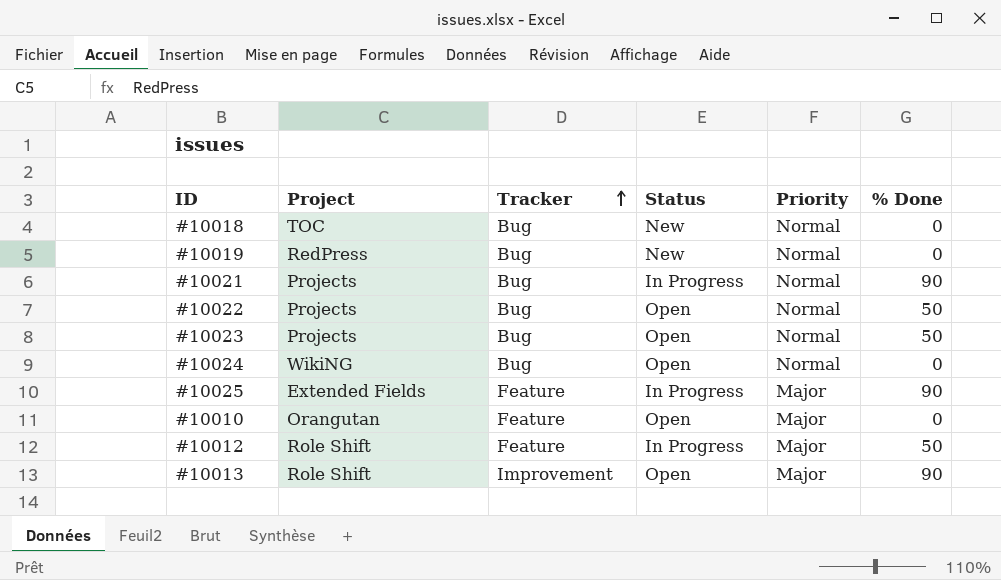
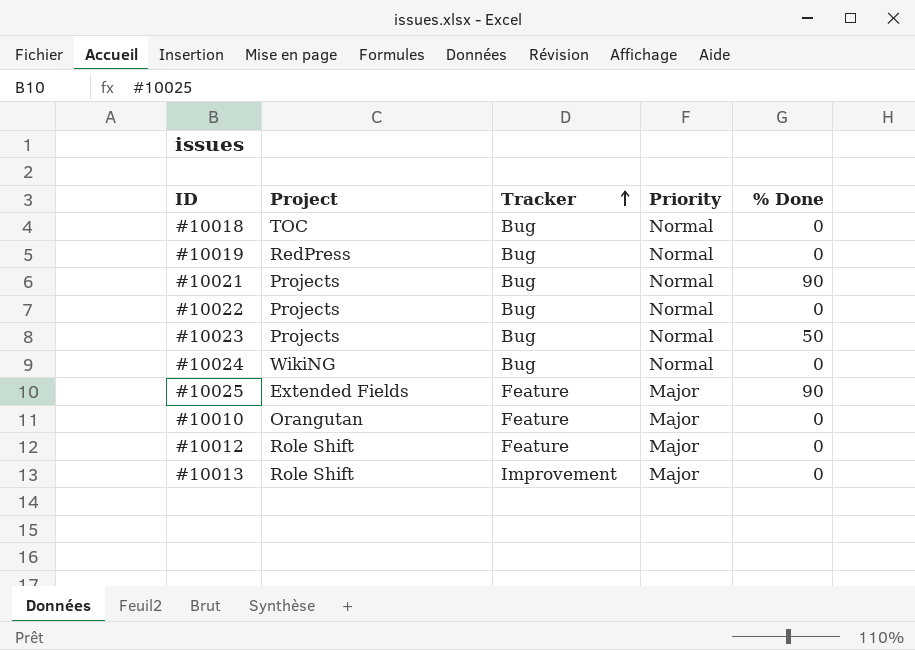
column Status | position: 4 -> none
#10022 | % Done: 50 -> 0
#10012 | % Done: 50 -> 0
#10013 | % Done: 90 -> 0

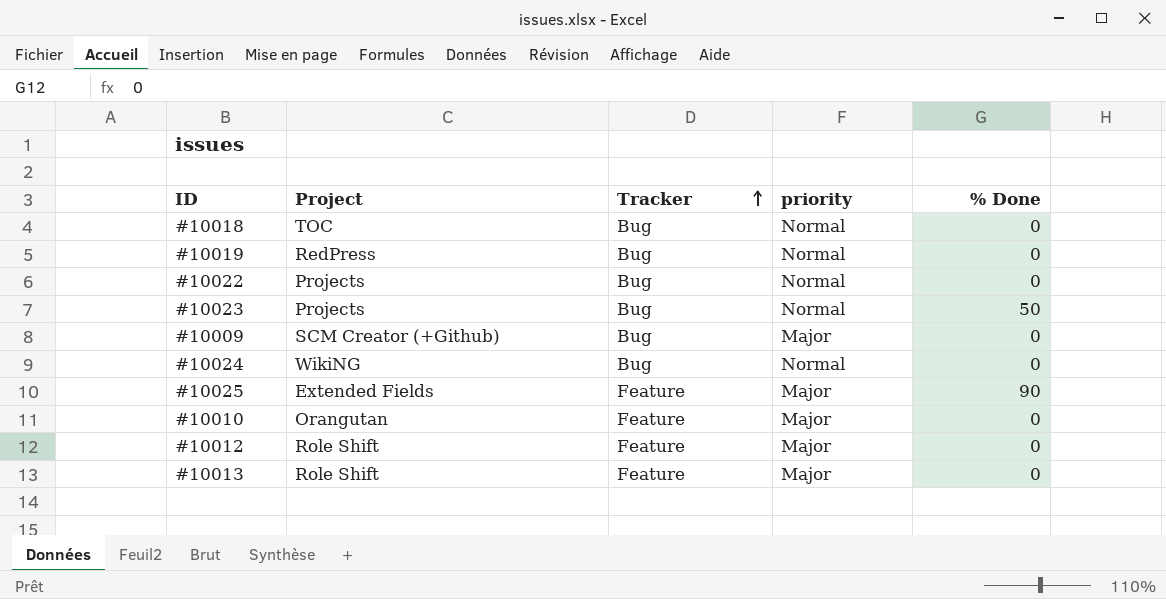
column name: Priority -> priority
row #10021: Projects | Bug | Normal | 90 -> none
row #10009: none -> SCM Creator (+Github) | Bug | Major | 0
#10013 | Tracker: Improvement -> Feature

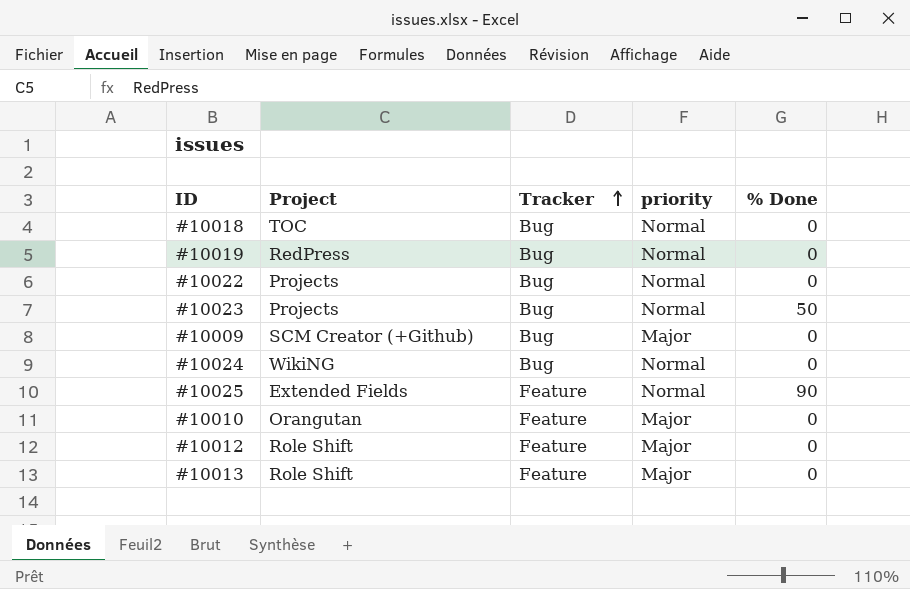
#10025 | priority: Major -> Normal

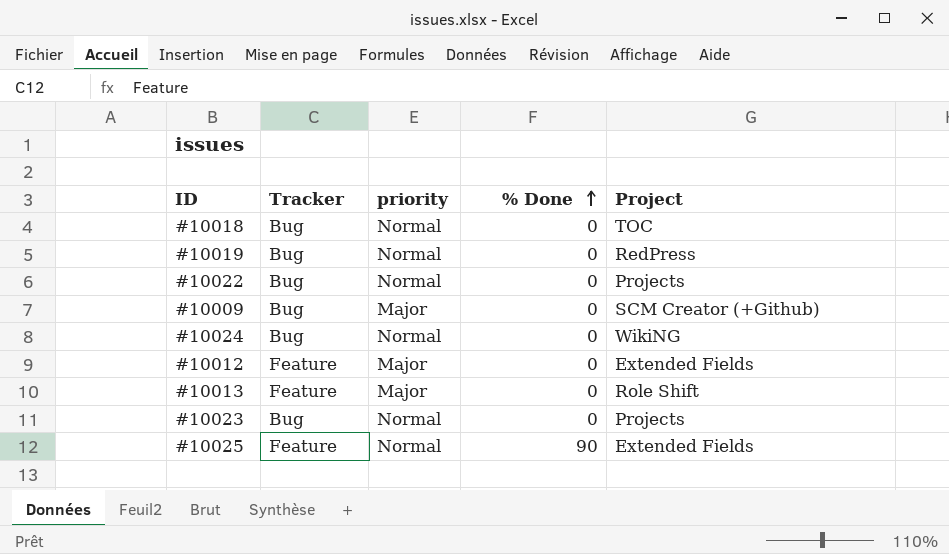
row order: Tracker ascending -> % Done ascending
column Project | position: 2 -> 5
row #10010: Orangutan | Feature | Major | 0 -> none
#10012 | Project: Role Shift -> Extended Fields
#10023 | % Done: 50 -> 0

